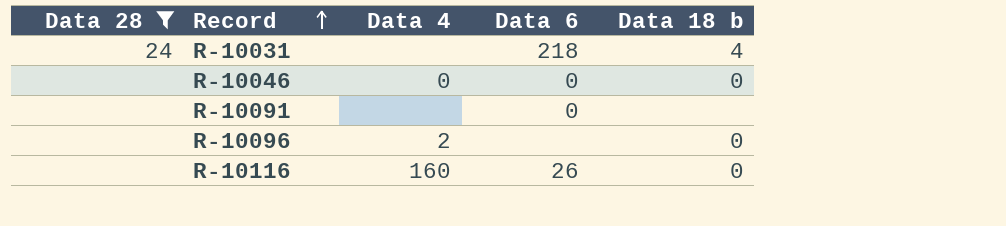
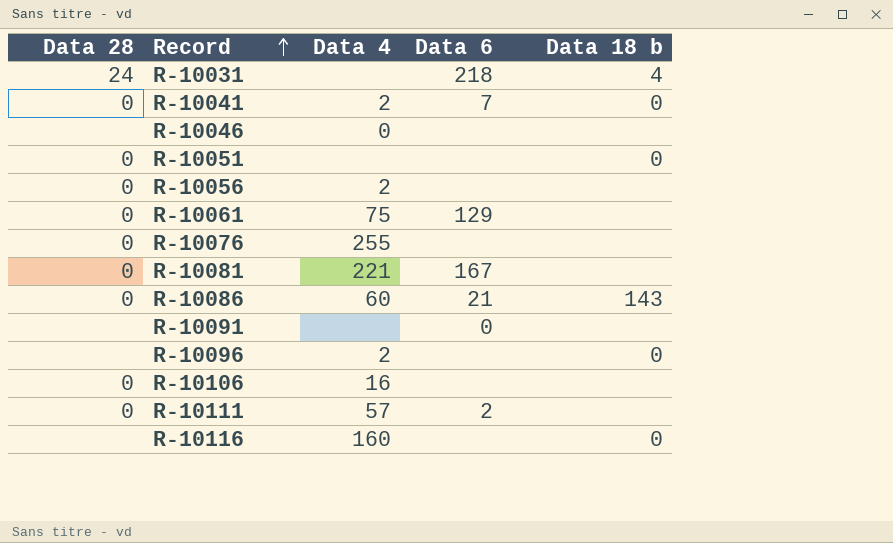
filter: Data 28 != 0 -> none
R-10046 | Data 6: 0 -> none
R-10046 | Data 18 b: 0 -> none
R-10116 | Data 6: 26 -> none

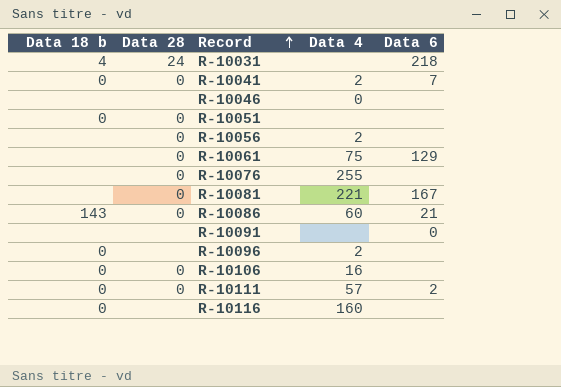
column Data 18 b | position: 5 -> 1
R-10106 | Data 18 b: none -> 0
R-10111 | Data 18 b: none -> 0

